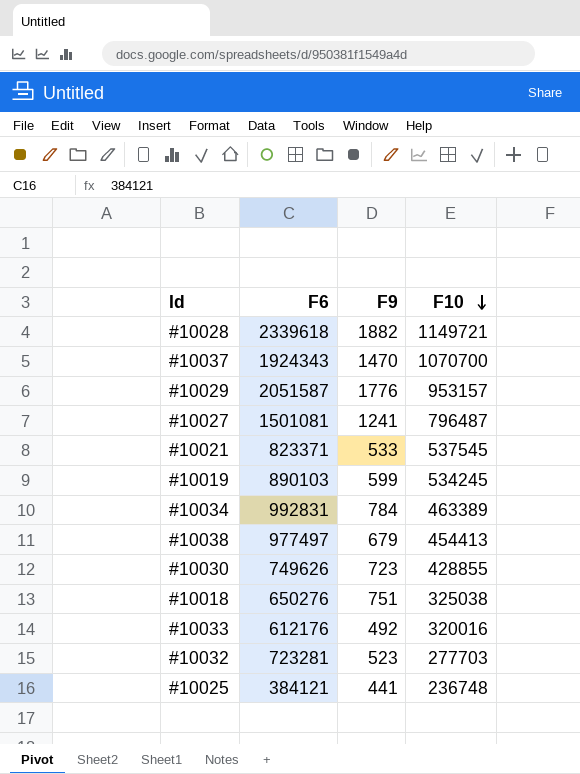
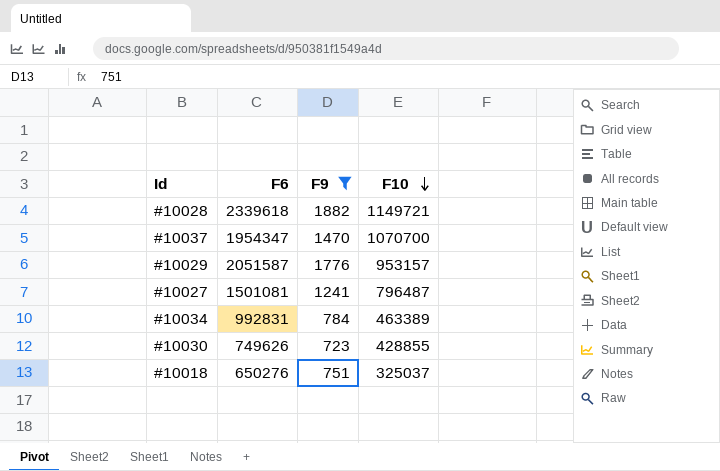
filter: none -> F9 >= 723
#10037 | F6: 1924343 -> 1954347
#10018 | F10: 325038 -> 325037

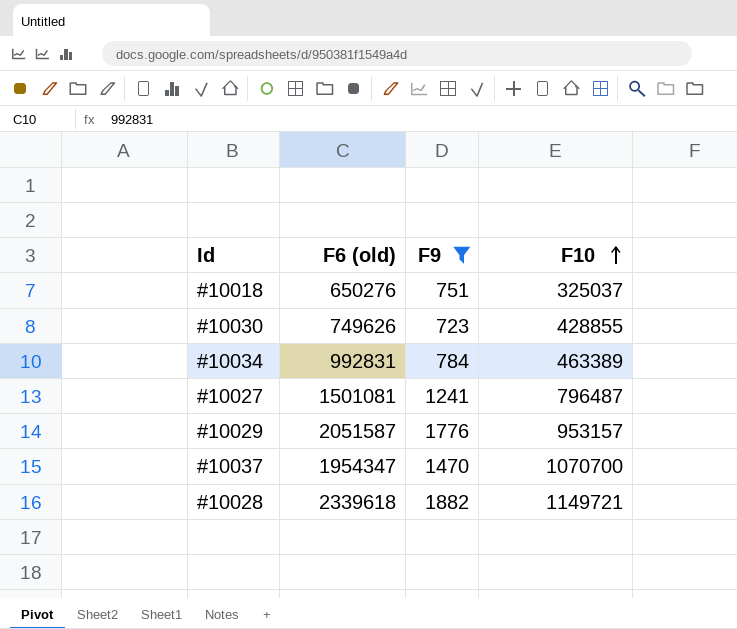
row order: F10 descending -> F10 ascending
column name: F6 -> F6 (old)

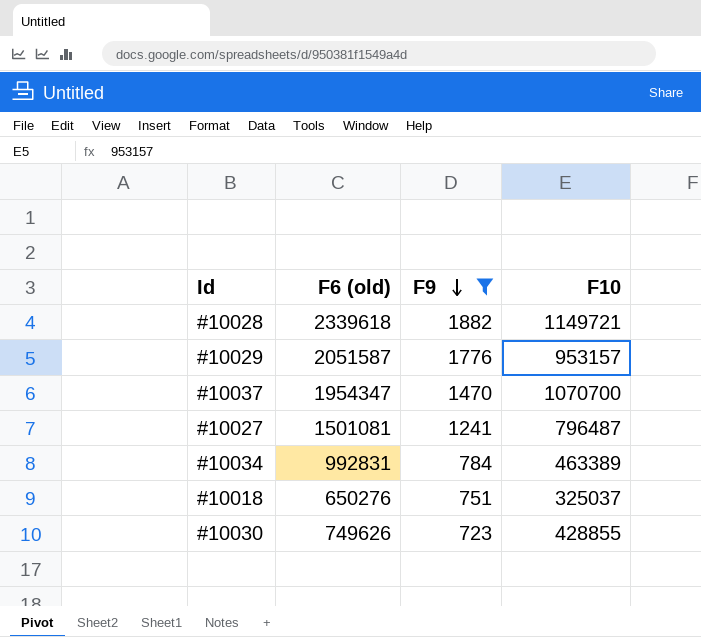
row order: F10 ascending -> F9 descending

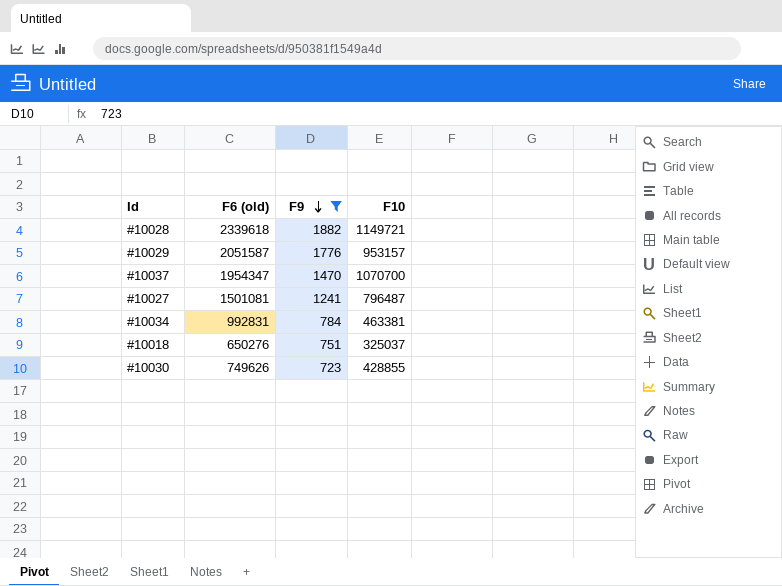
#10034 | F10: 463389 -> 463381

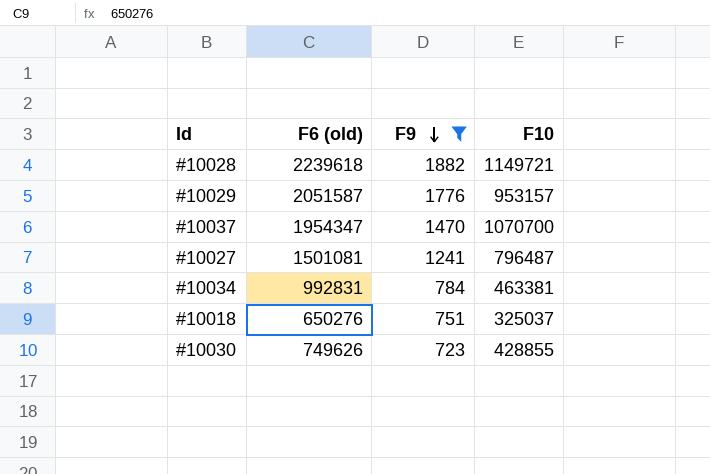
#10028 | F6 (old): 2339618 -> 2239618

